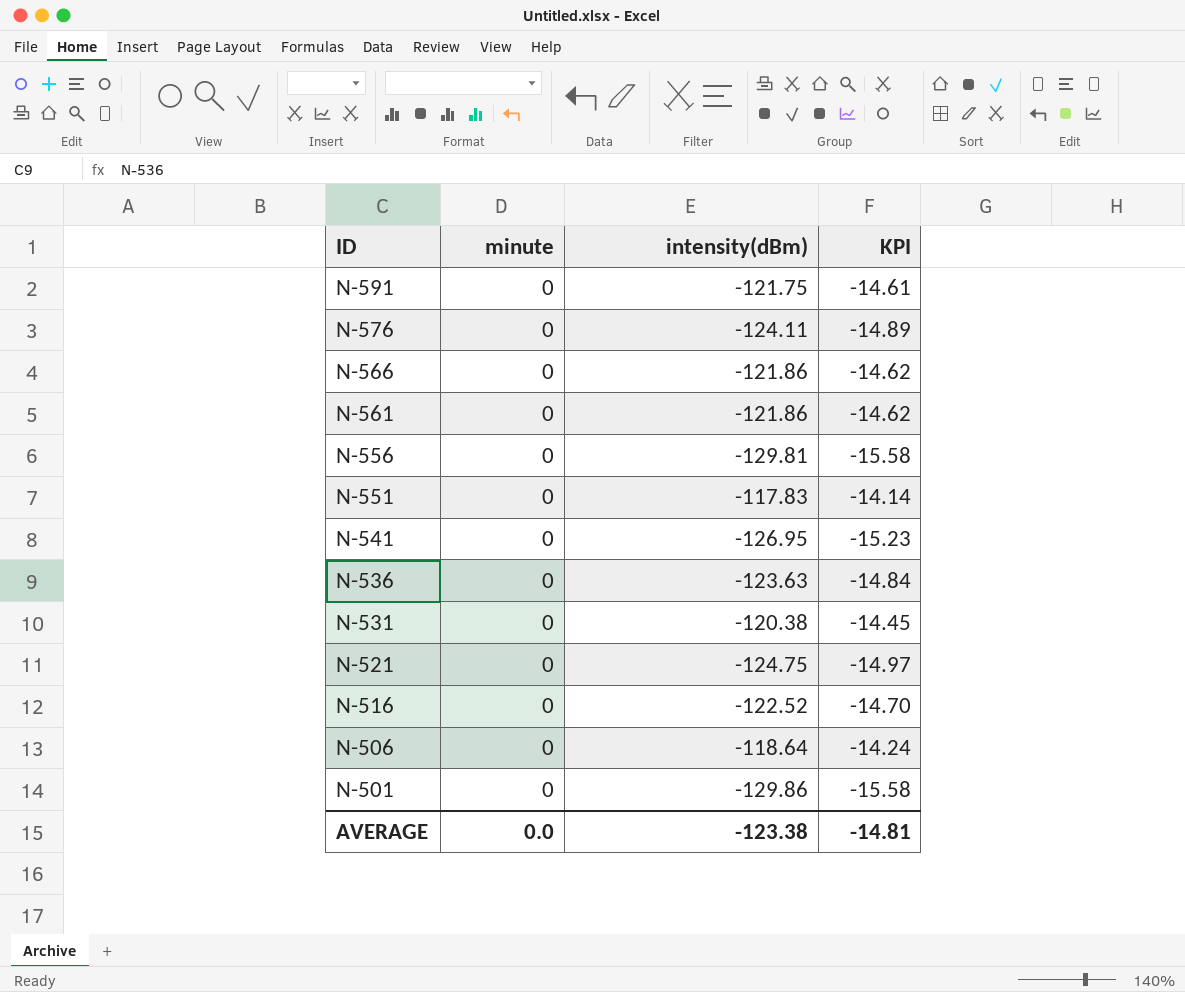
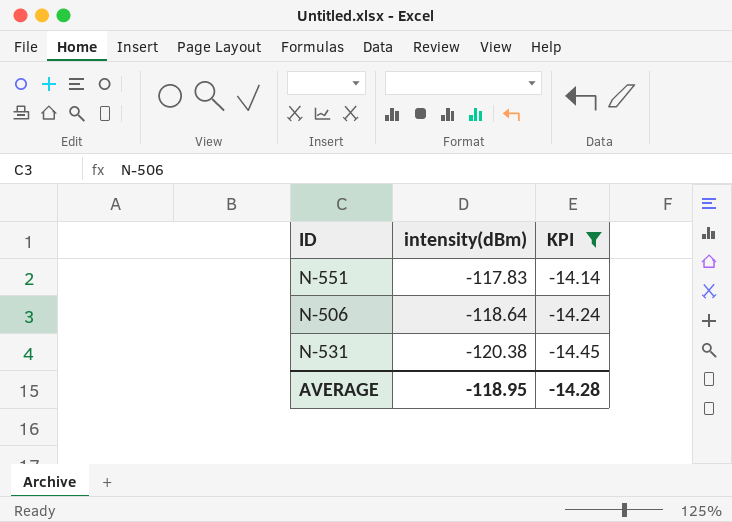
filter: none -> KPI >= -14.45
row order: ID descending -> intensity(dBm) descending
column minute | position: 2 -> none
AVERAGE | intensity(dBm): -123.38 -> -118.95
AVERAGE | KPI: -14.81 -> -14.28

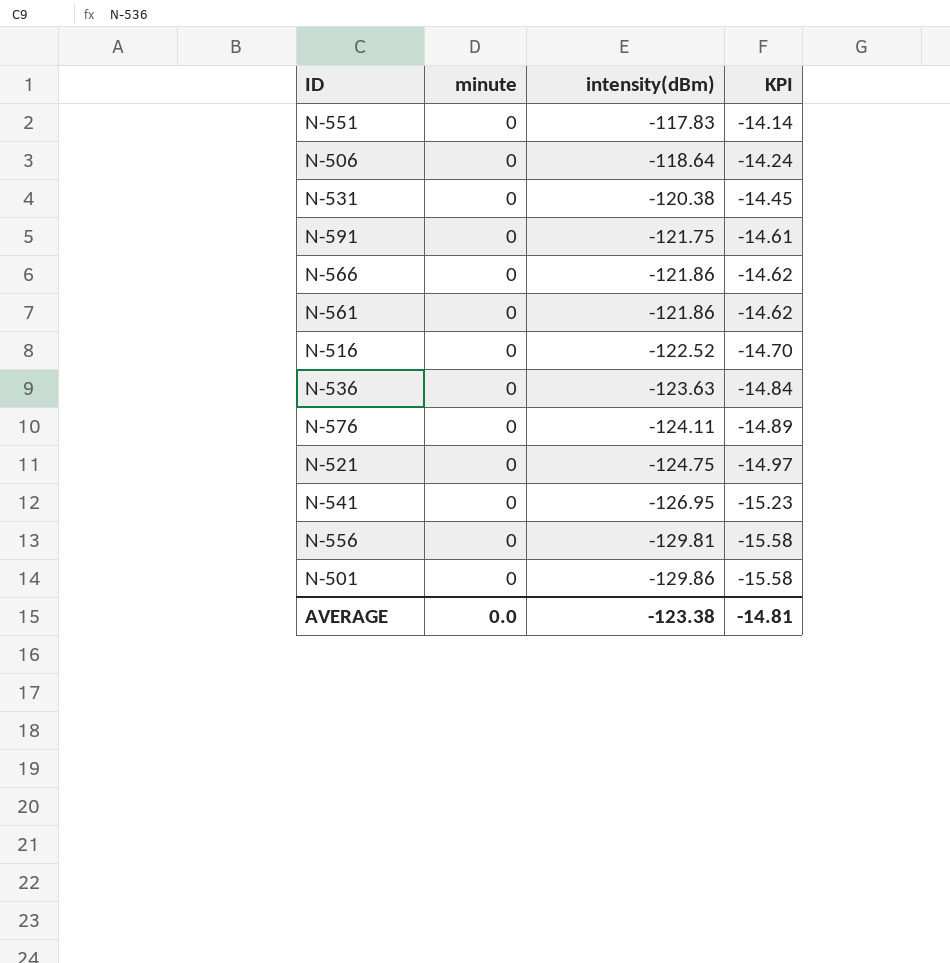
filter: KPI >= -14.45 -> none
column minute | position: none -> 2
AVERAGE | intensity(dBm): -118.95 -> -123.38
AVERAGE | KPI: -14.28 -> -14.81

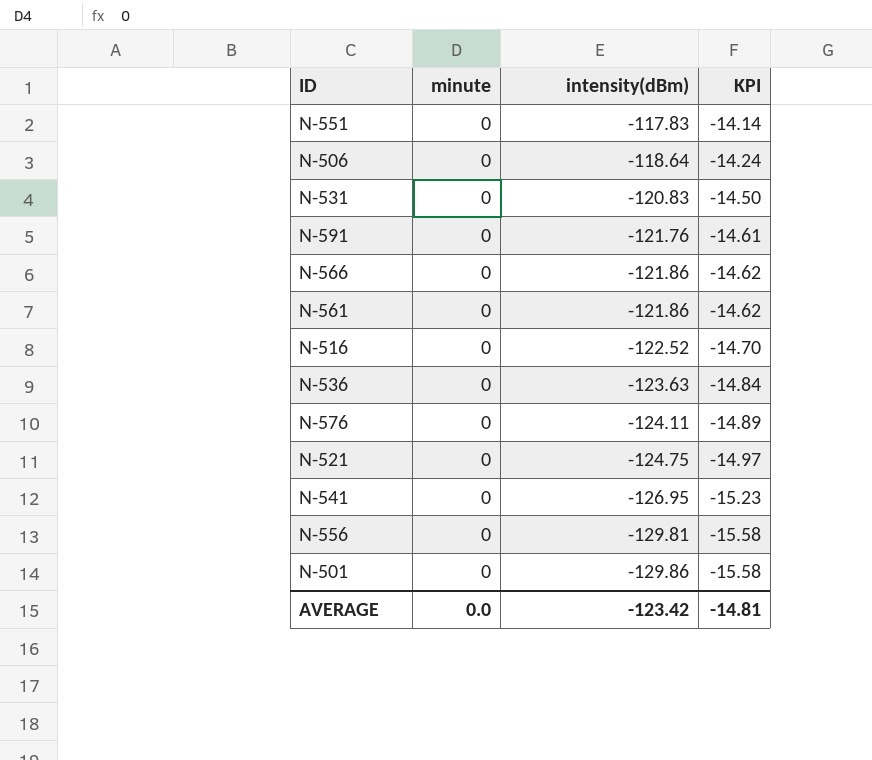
N-531 | intensity(dBm): -120.38 -> -120.83
N-531 | KPI: -14.45 -> -14.50
N-591 | intensity(dBm): -121.75 -> -121.76
AVERAGE | intensity(dBm): -123.38 -> -123.42

